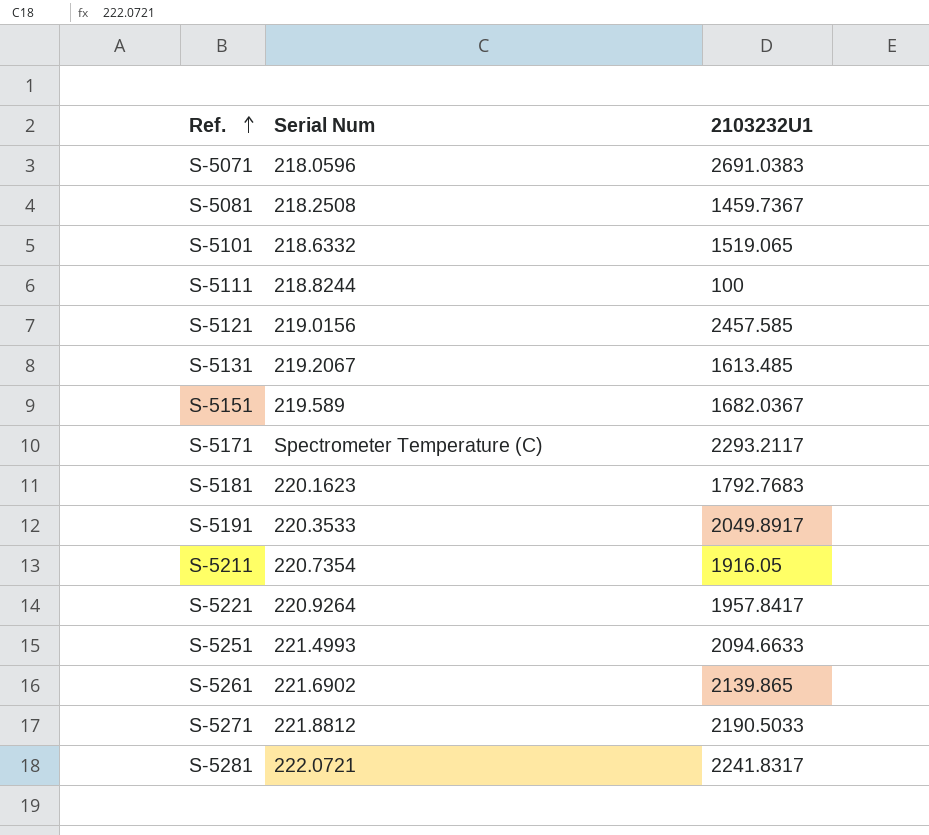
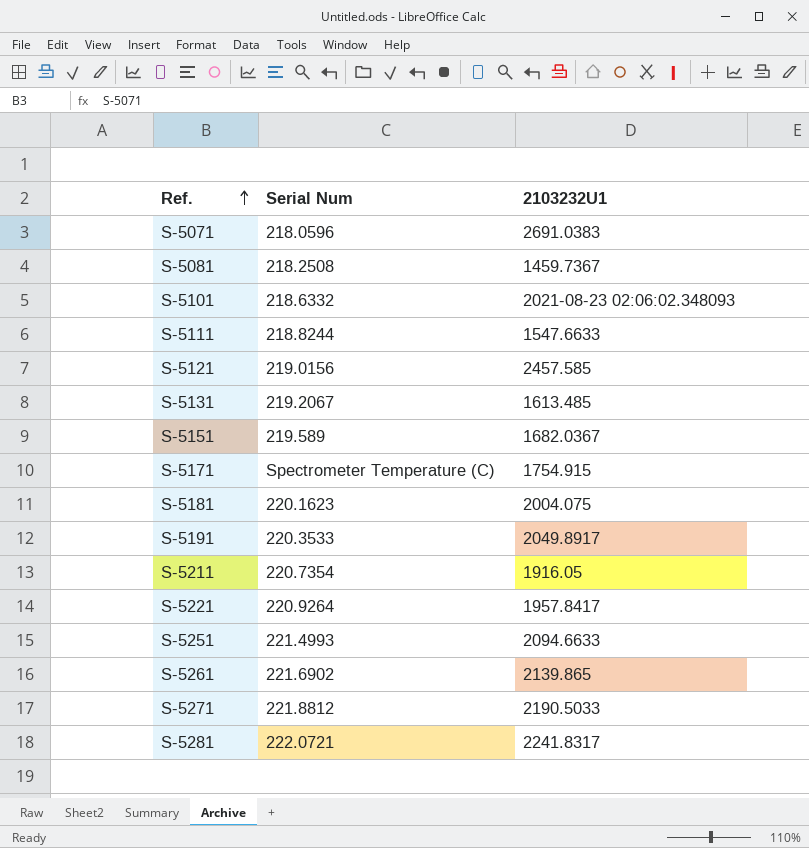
S-5101 | 2103232U1: 1519.065 -> 2021-08-23 02:06:02.348093
S-5111 | 2103232U1: 100 -> 1547.6633
S-5171 | 2103232U1: 2293.2117 -> 1754.915
S-5181 | 2103232U1: 1792.7683 -> 2004.075

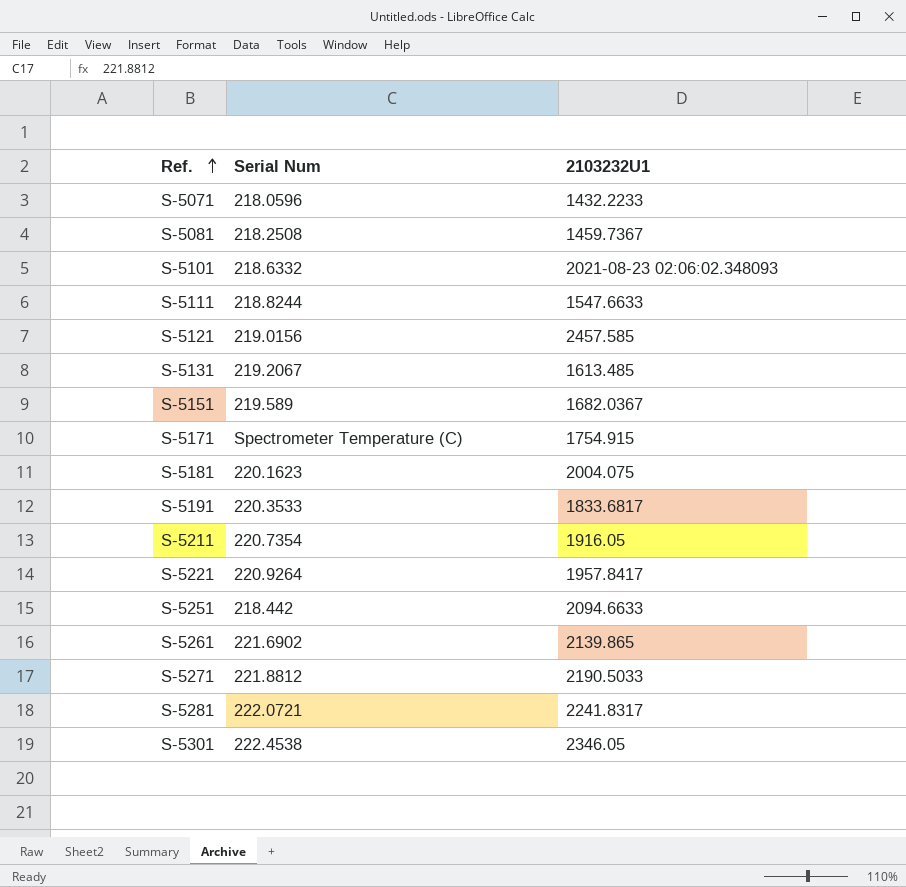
S-5071 | 2103232U1: 2691.0383 -> 1432.2233
S-5191 | 2103232U1: 2049.8917 -> 1833.6817
S-5251 | Serial Num: 221.4993 -> 218.442
row S-5301: none -> 222.4538 | 2346.05

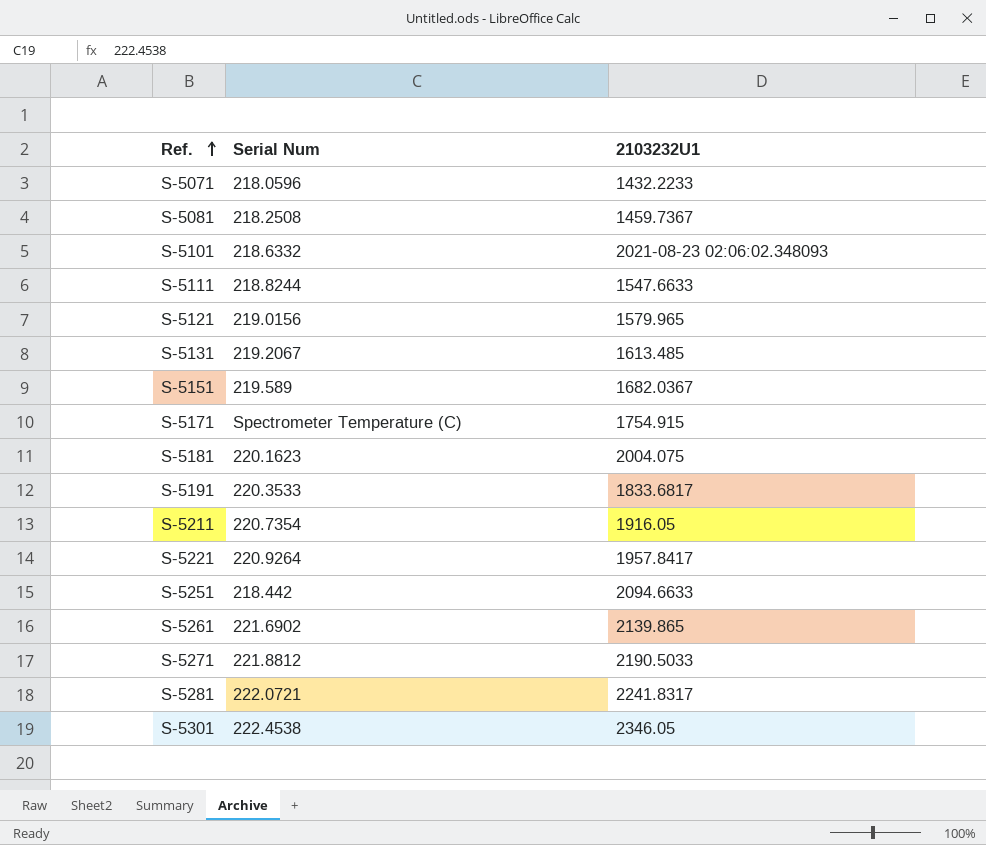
S-5121 | 2103232U1: 2457.585 -> 1579.965

